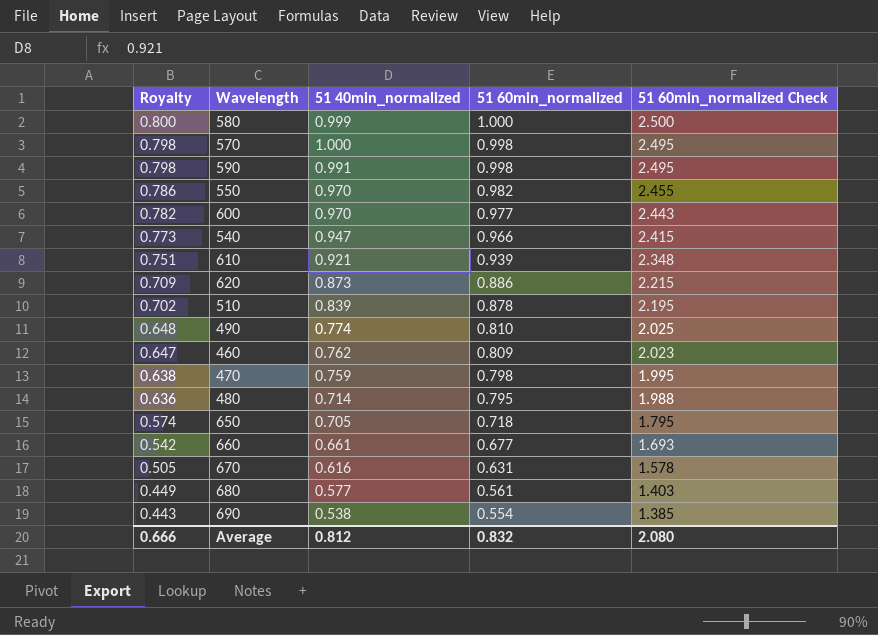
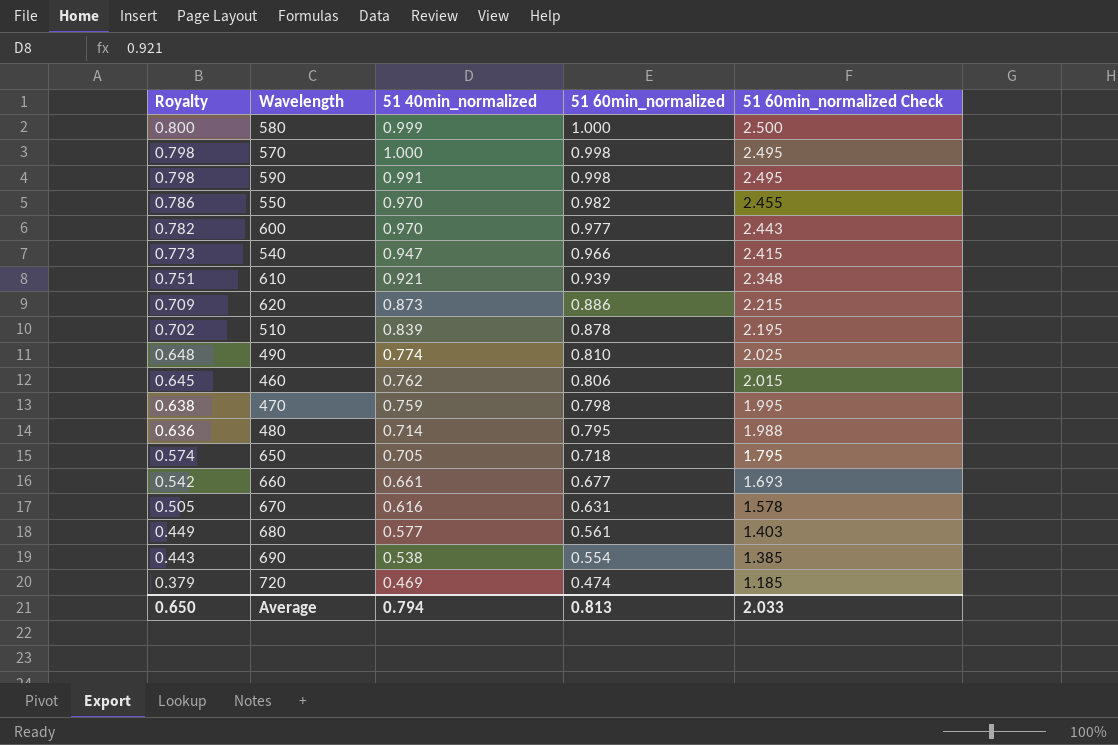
460 | Royalty: 0.647 -> 0.645
460 | 51 60min_normalized: 0.809 -> 0.806
460 | 51 60min_normalized Check: 2.023 -> 2.015
row 720: none -> 0.379 | 0.469 | 0.474 | 1.185
Average | Royalty: 0.666 -> 0.650
Average | 51 40min_normalized: 0.812 -> 0.794
Average | 51 60min_normalized: 0.832 -> 0.813
Average | 51 60min_normalized Check: 2.080 -> 2.033

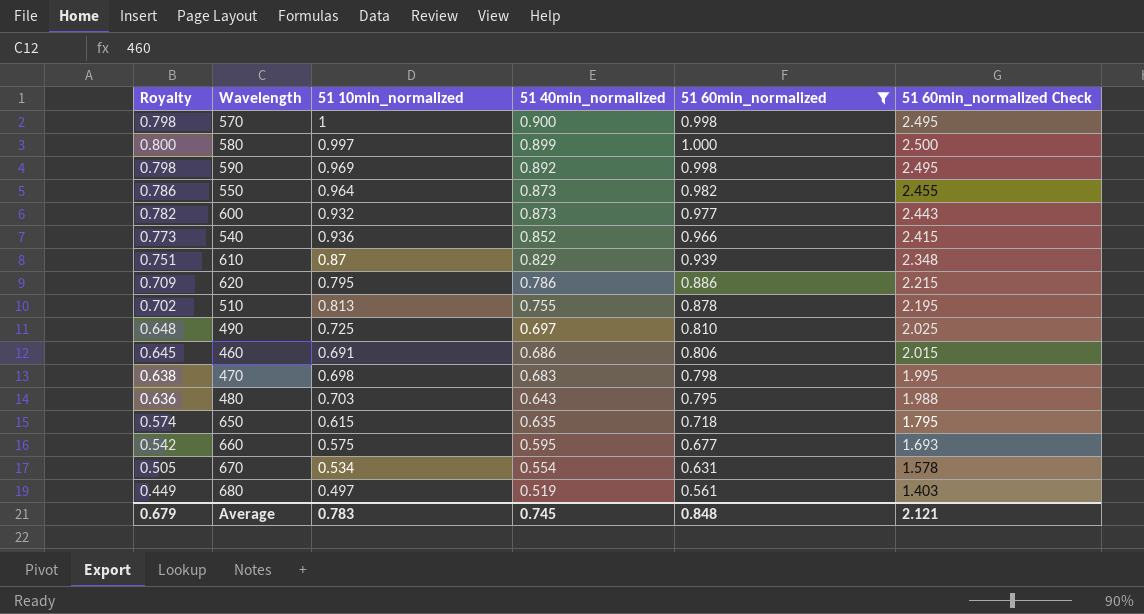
filter: none -> 51 60min_normalized >= 0.561
row order: Royalty descending -> 51 40min_normalized descending
column 51 10min_normalized | position: none -> 3
570 | 51 40min_normalized: 1.000 -> 0.900
580 | 51 40min_normalized: 0.999 -> 0.899
590 | 51 40min_normalized: 0.991 -> 0.892
550 | 51 40min_normalized: 0.970 -> 0.873
600 | 51 40min_normalized: 0.970 -> 0.873
540 | 51 40min_normalized: 0.947 -> 0.852
610 | 51 40min_normalized: 0.921 -> 0.829
620 | 51 40min_normalized: 0.873 -> 0.786
510 | 51 40min_normalized: 0.839 -> 0.755
490 | 51 40min_normalized: 0.774 -> 0.697
460 | 51 40min_normalized: 0.762 -> 0.686
470 | 51 40min_normalized: 0.759 -> 0.683
480 | 51 40min_normalized: 0.714 -> 0.643
650 | 51 40min_normalized: 0.705 -> 0.635
660 | 51 40min_normalized: 0.661 -> 0.595
670 | 51 40min_normalized: 0.616 -> 0.554
680 | 51 40min_normalized: 0.577 -> 0.519
Average | Royalty: 0.650 -> 0.679
Average | 51 40min_normalized: 0.794 -> 0.745
Average | 51 60min_normalized: 0.813 -> 0.848
Average | 51 60min_normalized Check: 2.033 -> 2.121

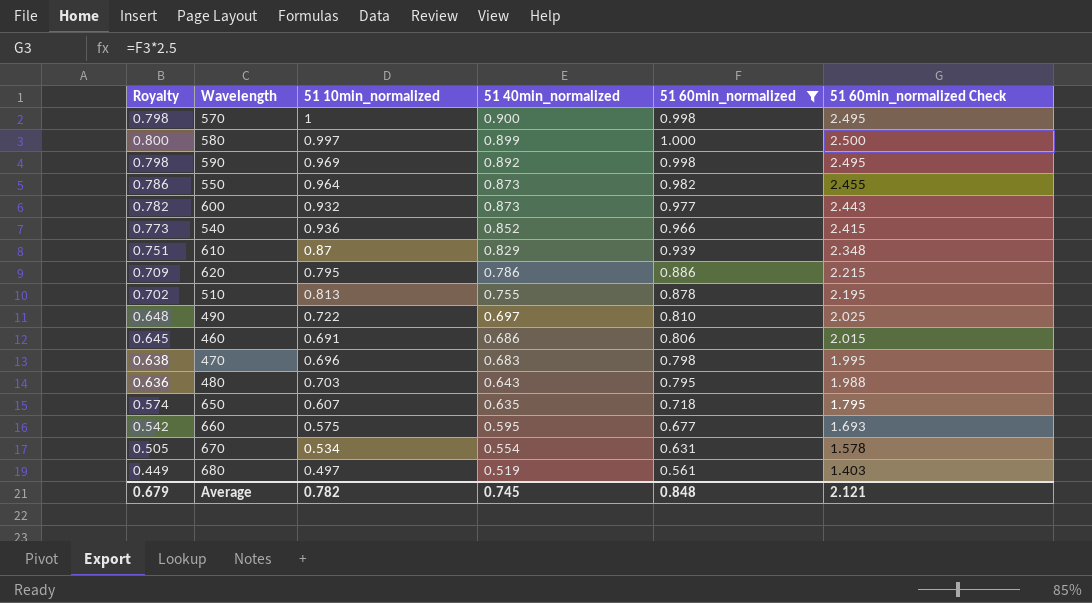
490 | 51 10min_normalized: 0.725 -> 0.722
470 | 51 10min_normalized: 0.698 -> 0.696
650 | 51 10min_normalized: 0.615 -> 0.607
Average | 51 10min_normalized: 0.783 -> 0.782

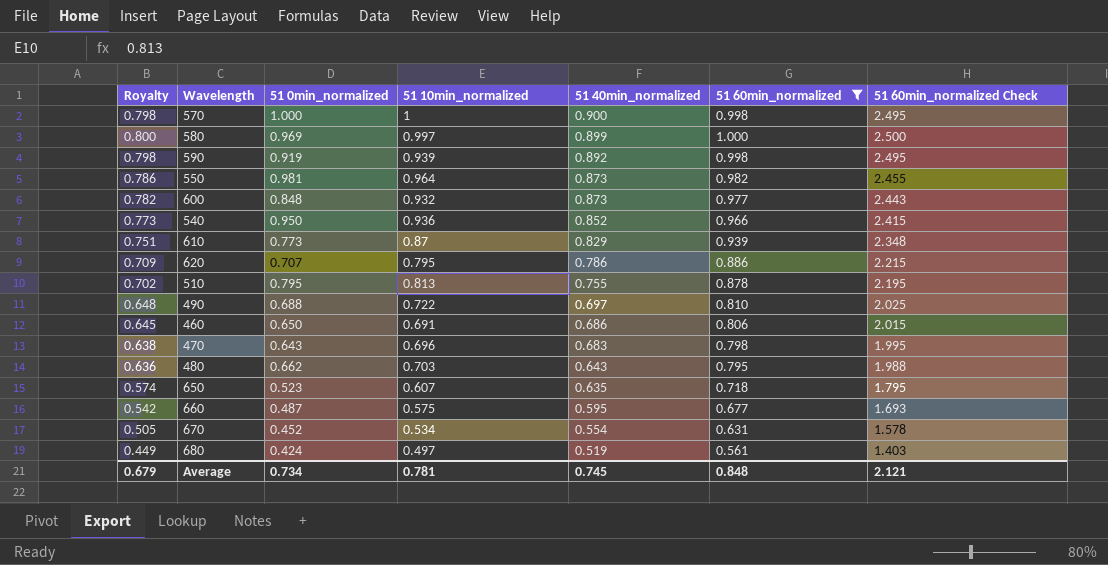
column 51 0min_normalized | position: none -> 3
590 | 51 10min_normalized: 0.969 -> 0.939
Average | 51 10min_normalized: 0.782 -> 0.781

